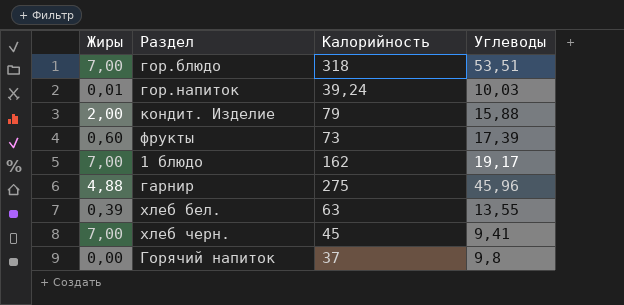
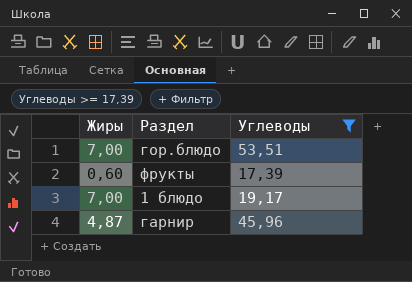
filter: none -> Углеводы >= 17,39
column Калорийность | position: 3 -> none
гарнир | Жиры: 4,88 -> 4,87

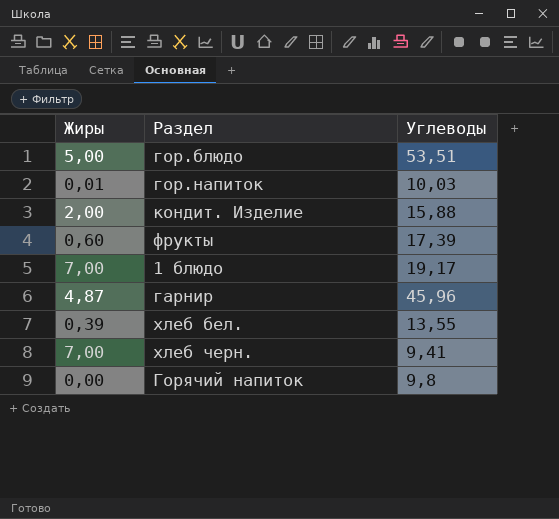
filter: Углеводы >= 17,39 -> none
гор.блюдо | Жиры: 7,00 -> 5,00

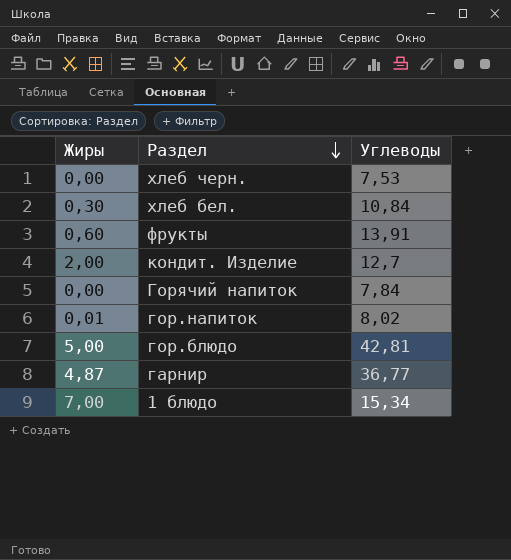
row order: none -> Раздел descending
хлеб черн. | Жиры: 7,00 -> 0,00
хлеб черн. | Углеводы: 9,41 -> 7,53
хлеб бел. | Жиры: 0,39 -> 0,30
хлеб бел. | Углеводы: 13,55 -> 10,84
фрукты | Углеводы: 17,39 -> 13,91
кондит. Изделие | Углеводы: 15,88 -> 12,7
Горячий напиток | Углеводы: 9,8 -> 7,84
гор.напиток | Углеводы: 10,03 -> 8,02
гор.блюдо | Углеводы: 53,51 -> 42,81
гарнир | Углеводы: 45,96 -> 36,77
1 блюдо | Углеводы: 19,17 -> 15,34

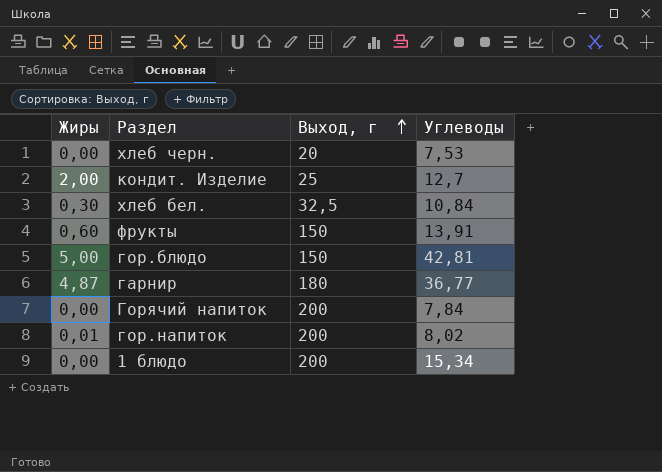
row order: Раздел descending -> Выход, г ascending
column Выход, г | position: none -> 3
1 блюдо | Жиры: 7,00 -> 0,00

